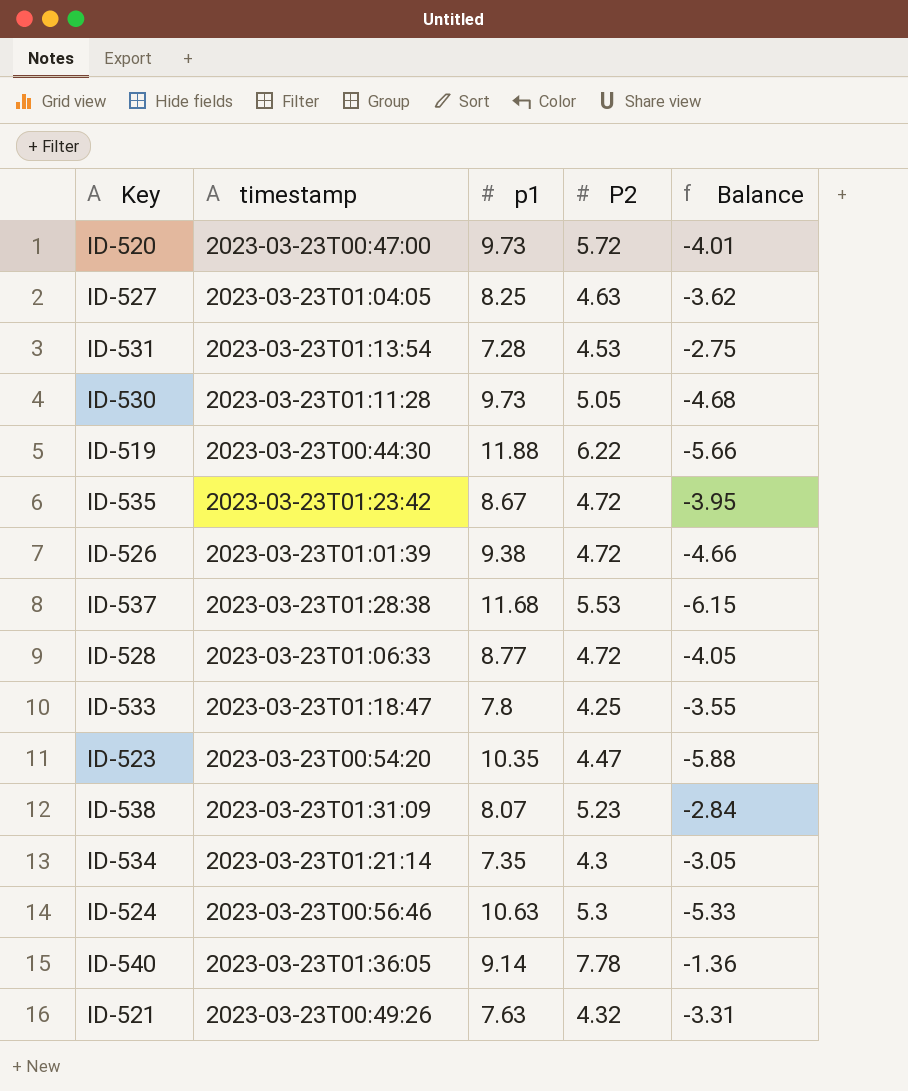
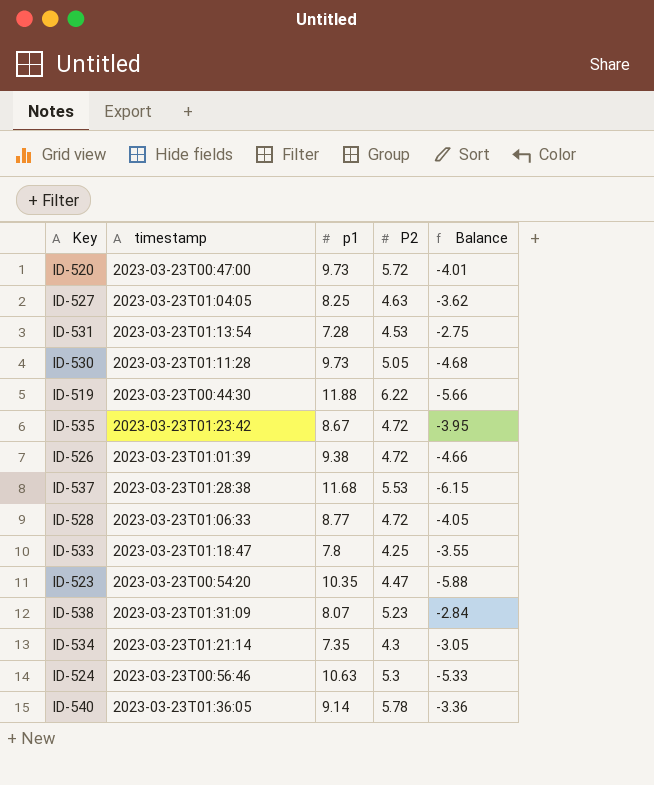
row ID-521: 2023-03-23T00:49:26 | 7.63 | 4.32 | -3.31 -> none
ID-540 | P2: 7.78 -> 5.78
ID-540 | Balance: -1.36 -> -3.36

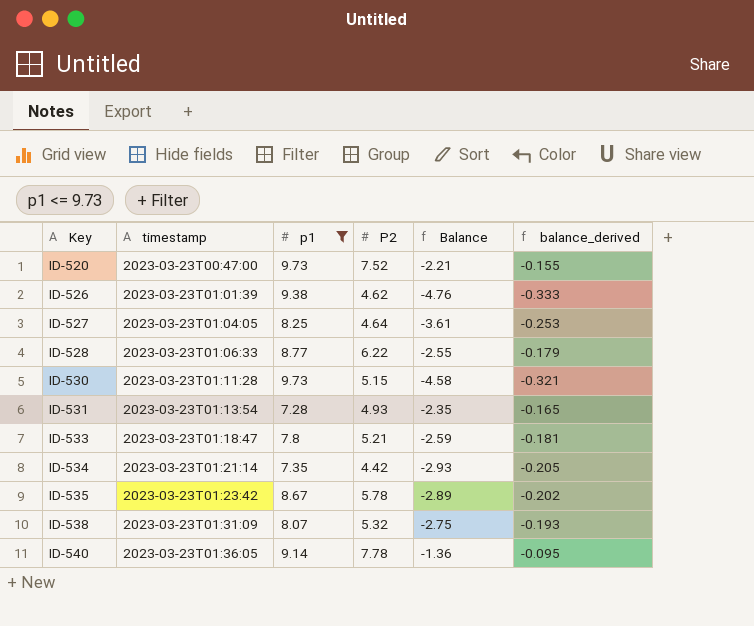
filter: none -> p1 <= 9.73
row order: none -> Key ascending
column balance_derived | formula: none -> [Balance] * 0.07
ID-520 | P2: 5.72 -> 7.52
ID-520 | Balance: -4.01 -> -2.21
ID-526 | P2: 4.72 -> 4.62
ID-526 | Balance: -4.66 -> -4.76
ID-527 | P2: 4.63 -> 4.64
ID-527 | Balance: -3.62 -> -3.61
ID-528 | P2: 4.72 -> 6.22
ID-528 | Balance: -4.05 -> -2.55
ID-530 | P2: 5.05 -> 5.15
ID-530 | Balance: -4.68 -> -4.58
ID-531 | P2: 4.53 -> 4.93
ID-531 | Balance: -2.75 -> -2.35
ID-533 | P2: 4.25 -> 5.21
ID-533 | Balance: -3.55 -> -2.59
ID-534 | P2: 4.3 -> 4.42
ID-534 | Balance: -3.05 -> -2.93
ID-535 | P2: 4.72 -> 5.78
ID-535 | Balance: -3.95 -> -2.89
ID-538 | P2: 5.23 -> 5.32
ID-538 | Balance: -2.84 -> -2.75
ID-540 | P2: 5.78 -> 7.78
ID-540 | Balance: -3.36 -> -1.36

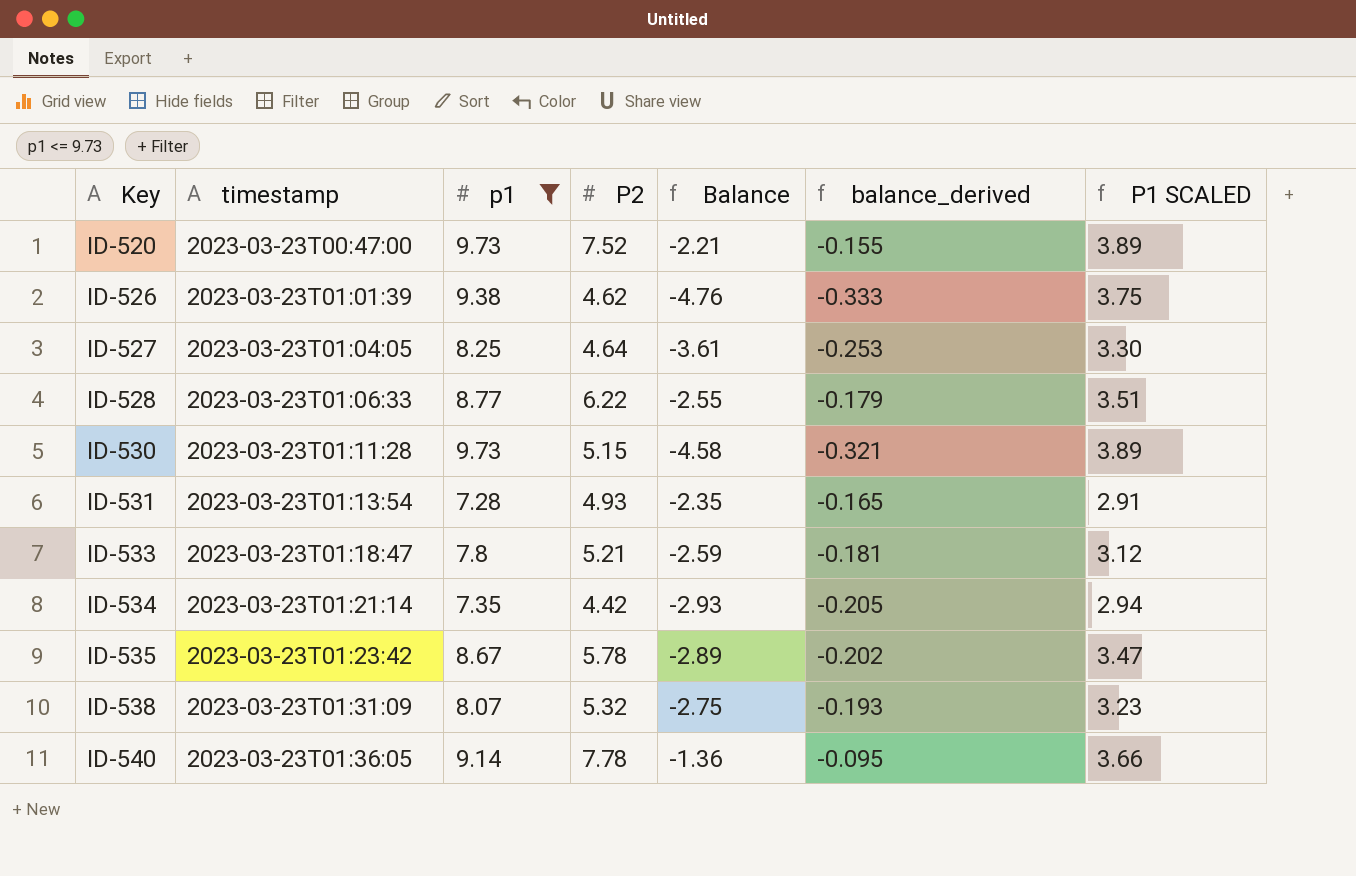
column P1 SCALED | formula: none -> [p1] * 0.4

